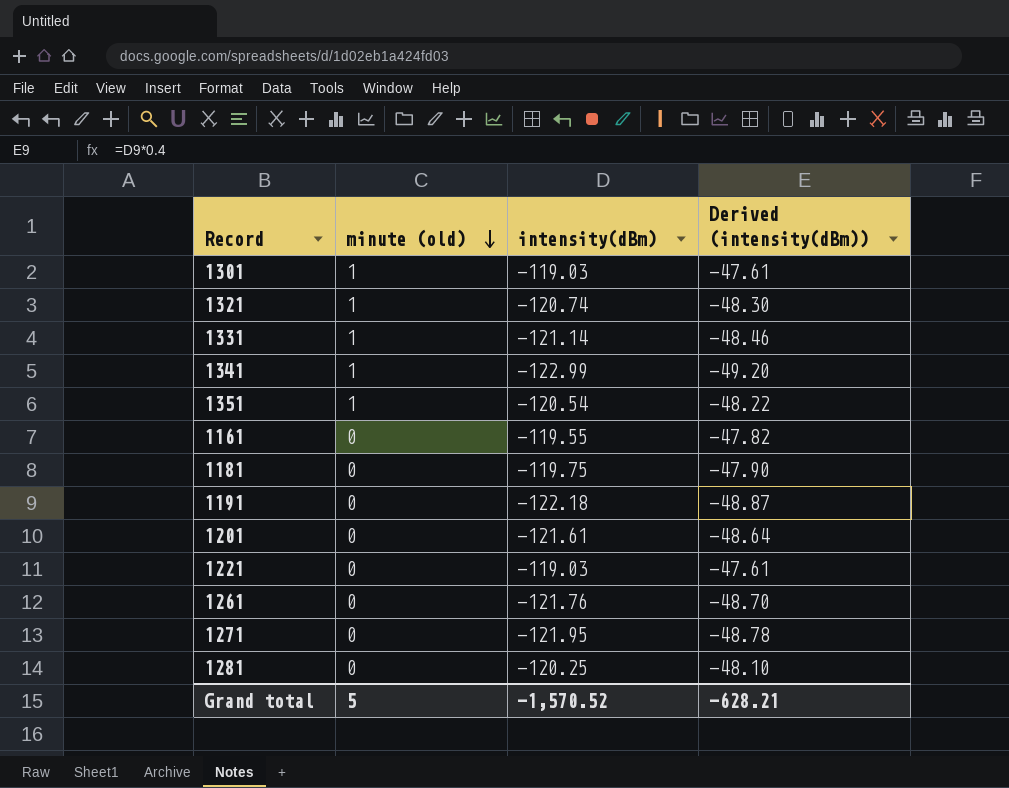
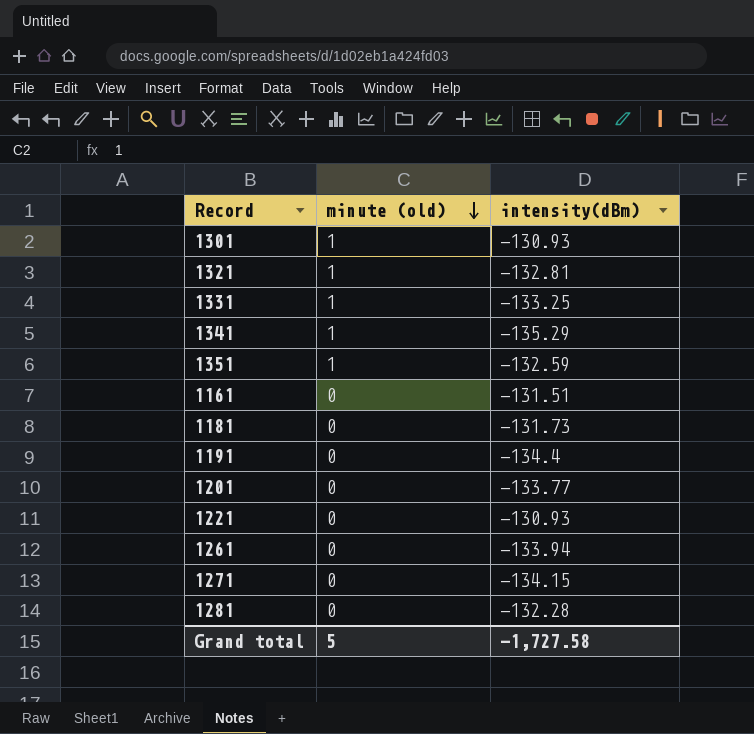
column Derived (intensity(dBm)) | formula: [intensity(dBm)] * 0.4 -> none
1301 | intensity(dBm): -119.03 -> -130.93
1321 | intensity(dBm): -120.74 -> -132.81
1331 | intensity(dBm): -121.14 -> -133.25
1341 | intensity(dBm): -122.99 -> -135.29
1351 | intensity(dBm): -120.54 -> -132.59
1161 | intensity(dBm): -119.55 -> -131.51
1181 | intensity(dBm): -119.75 -> -131.73
1191 | intensity(dBm): -122.18 -> -134.4
1201 | intensity(dBm): -121.61 -> -133.77
1221 | intensity(dBm): -119.03 -> -130.93
1261 | intensity(dBm): -121.76 -> -133.94
1271 | intensity(dBm): -121.95 -> -134.15
1281 | intensity(dBm): -120.25 -> -132.28
Grand total | intensity(dBm): -1,570.52 -> -1,727.58

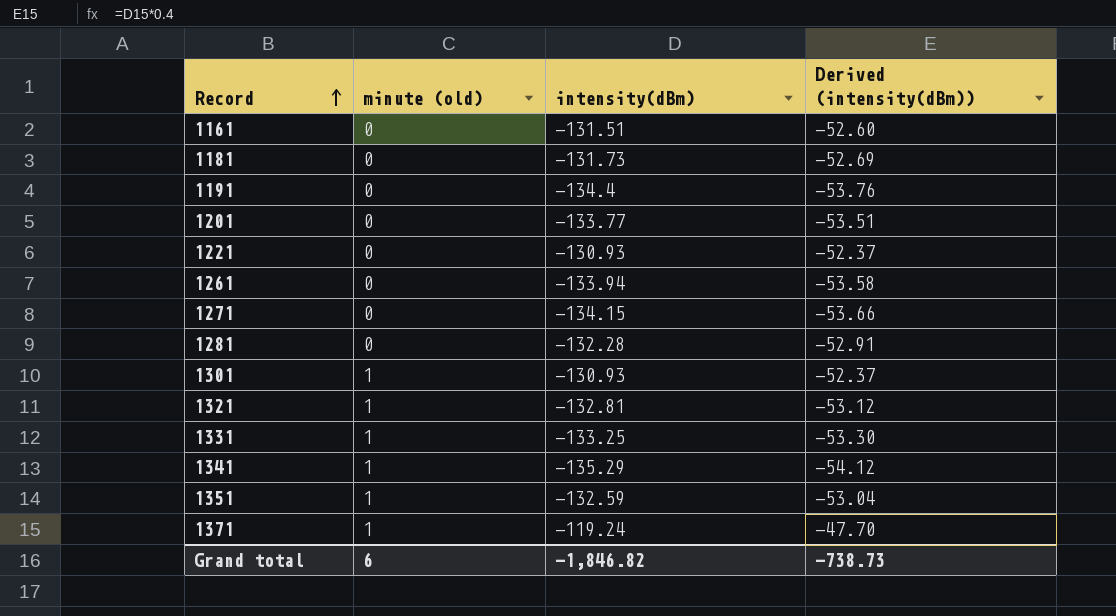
row order: minute (old) descending -> Record ascending
column Derived (intensity(dBm)) | formula: none -> [intensity(dBm)] * 0.4
row 1371: none -> 1 | -119.24 | -47.70
Grand total | minute (old): 5 -> 6
Grand total | intensity(dBm): -1,727.58 -> -1,846.82

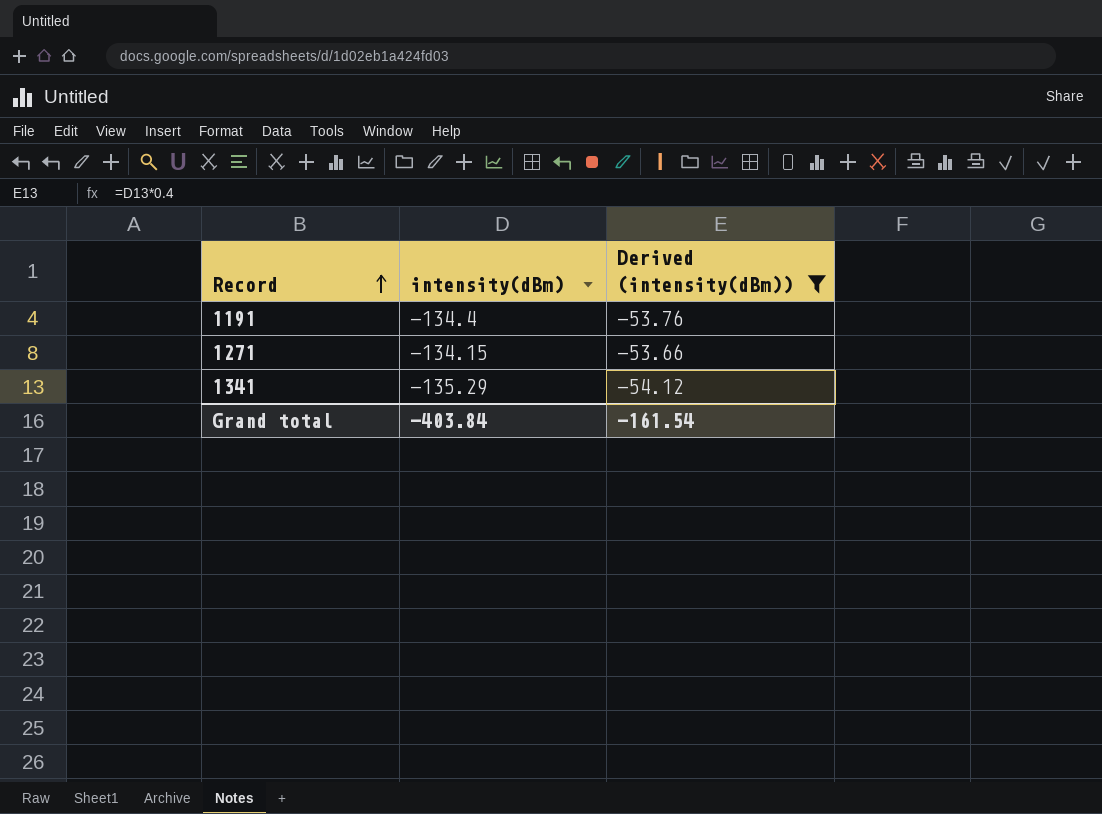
filter: none -> Derived (intensity(dBm)) <= -53.66
column minute (old) | position: 2 -> none
Grand total | intensity(dBm): -1,846.82 -> -403.84
Grand total | Derived (intensity(dBm)): -738.73 -> -161.54

